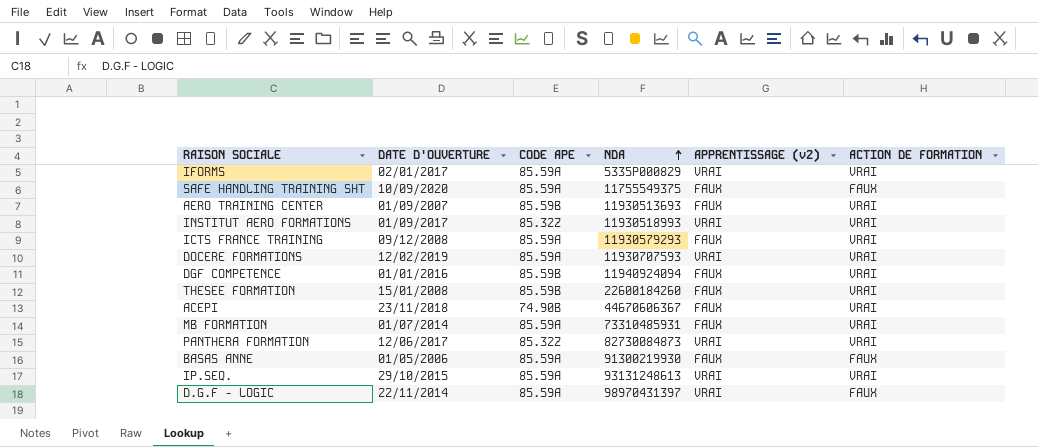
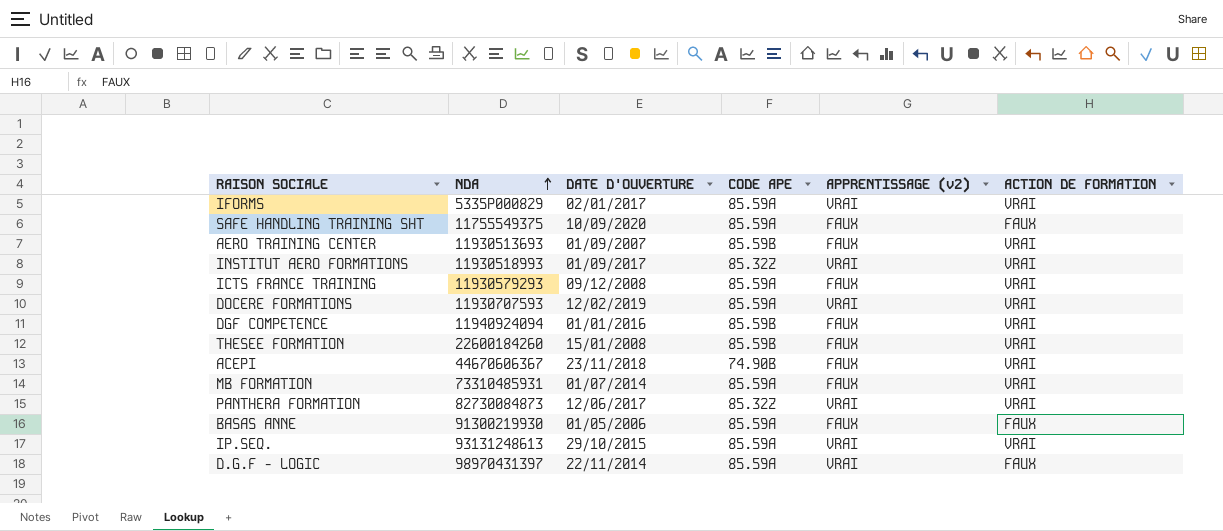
column NDA | position: 4 -> 2

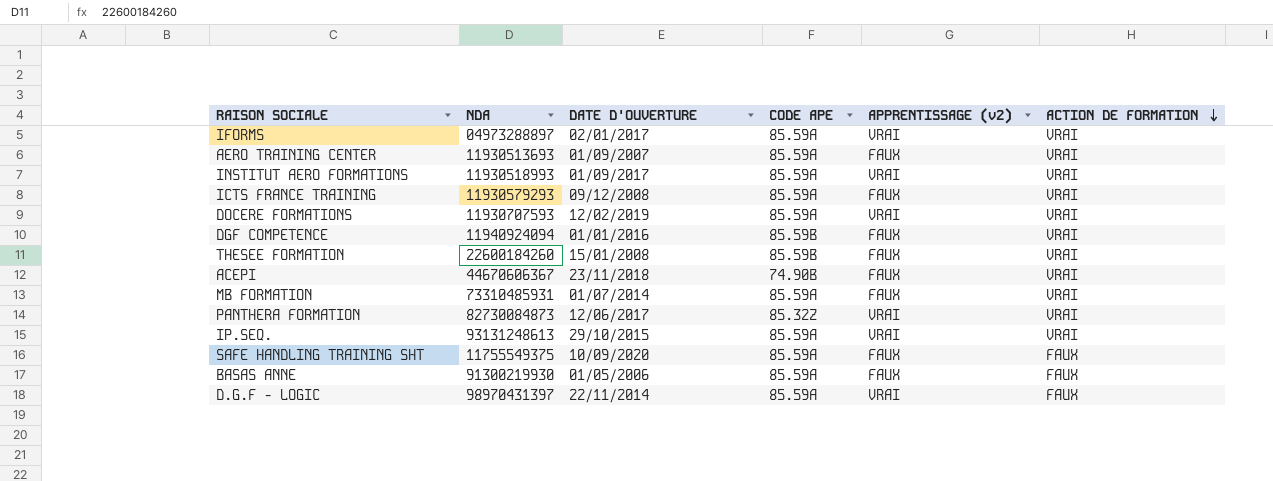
row order: NDA ascending -> ACTION DE FORMATION descending
IFORMS | NDA: 5335P000829 -> 04973288897
AERO TRAINING CENTER | CODE APE: 85.59B -> 85.59A
INSTITUT AERO FORMATIONS | CODE APE: 85.32Z -> 85.59A

